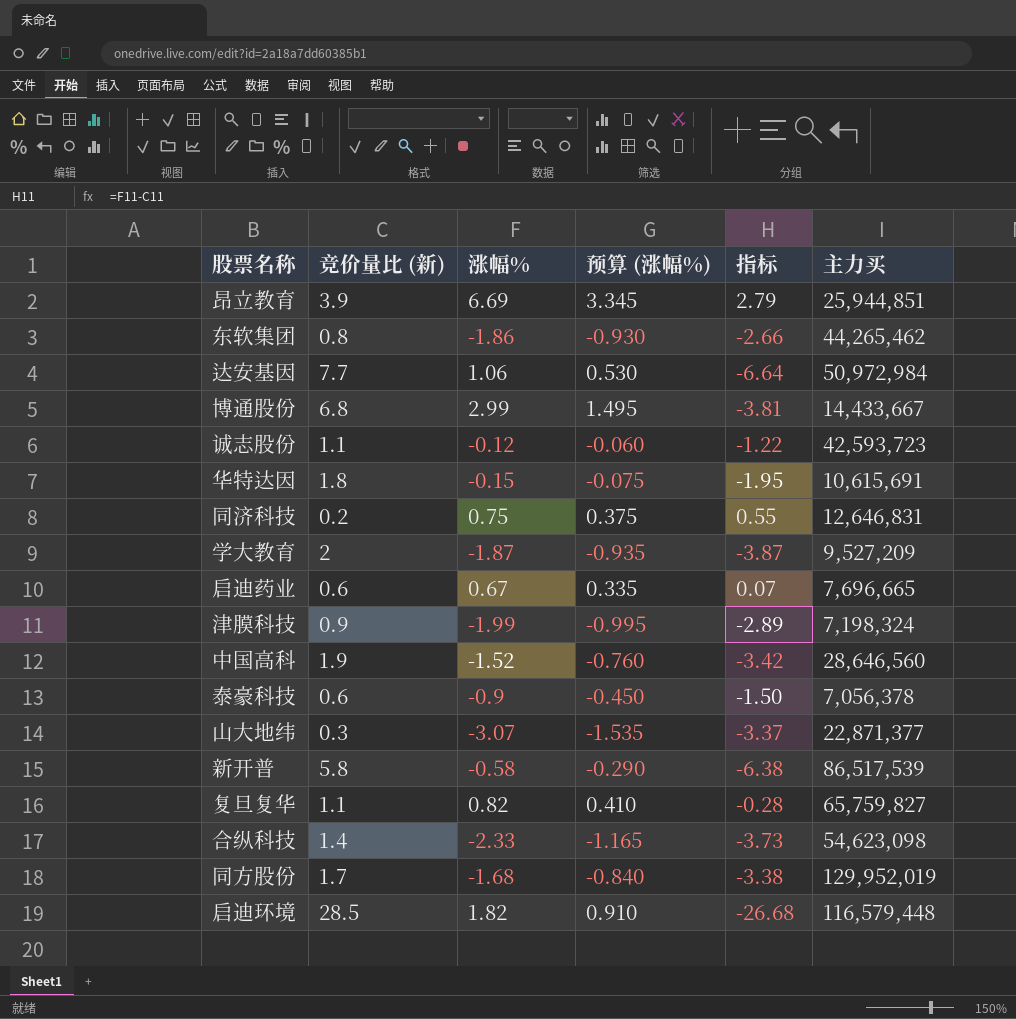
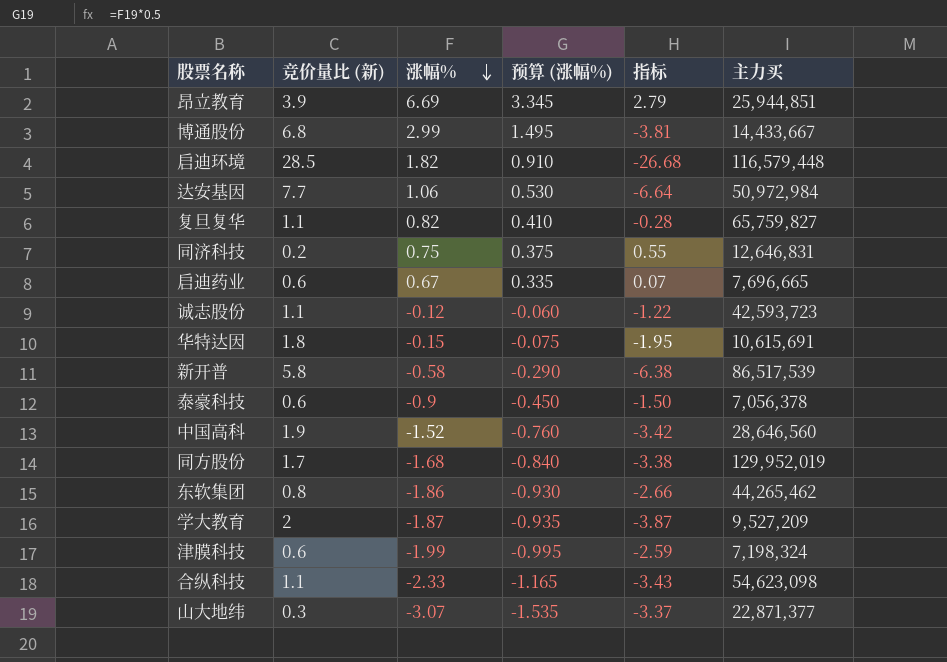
row order: none -> 涨幅% descending
津膜科技 | 竞价量比 (新): 0.9 -> 0.6
津膜科技 | 指标: -2.89 -> -2.59
合纵科技 | 竞价量比 (新): 1.4 -> 1.1
合纵科技 | 指标: -3.73 -> -3.43

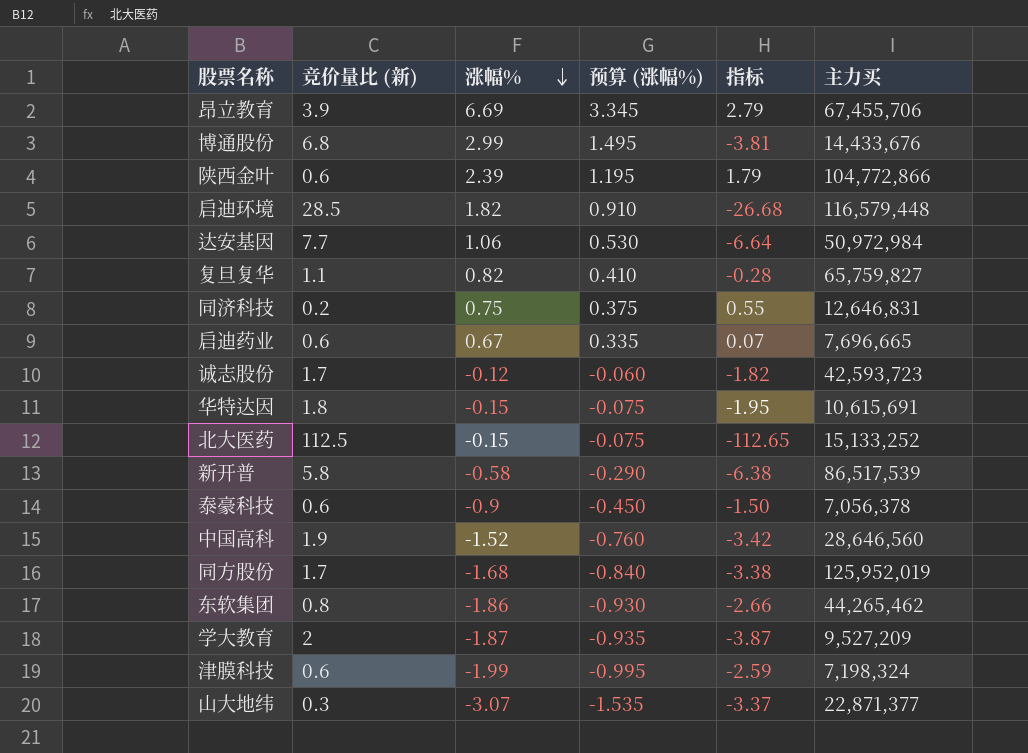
row 合纵科技: 1.1 | -2.33 | -1.165 | -3.43 | 54,623,098 -> none
昂立教育 | 主力买: 25,944,851 -> 67,455,706
博通股份 | 主力买: 14,433,667 -> 14,433,676
row 陕西金叶: none -> 0.6 | 2.39 | 1.195 | 1.79 | 104,772,866
诚志股份 | 竞价量比 (新): 1.1 -> 1.7
诚志股份 | 指标: -1.22 -> -1.82
row 北大医药: none -> 112.5 | -0.15 | -0.075 | -112.65 | 15,133,252
同方股份 | 主力买: 129,952,019 -> 125,952,019

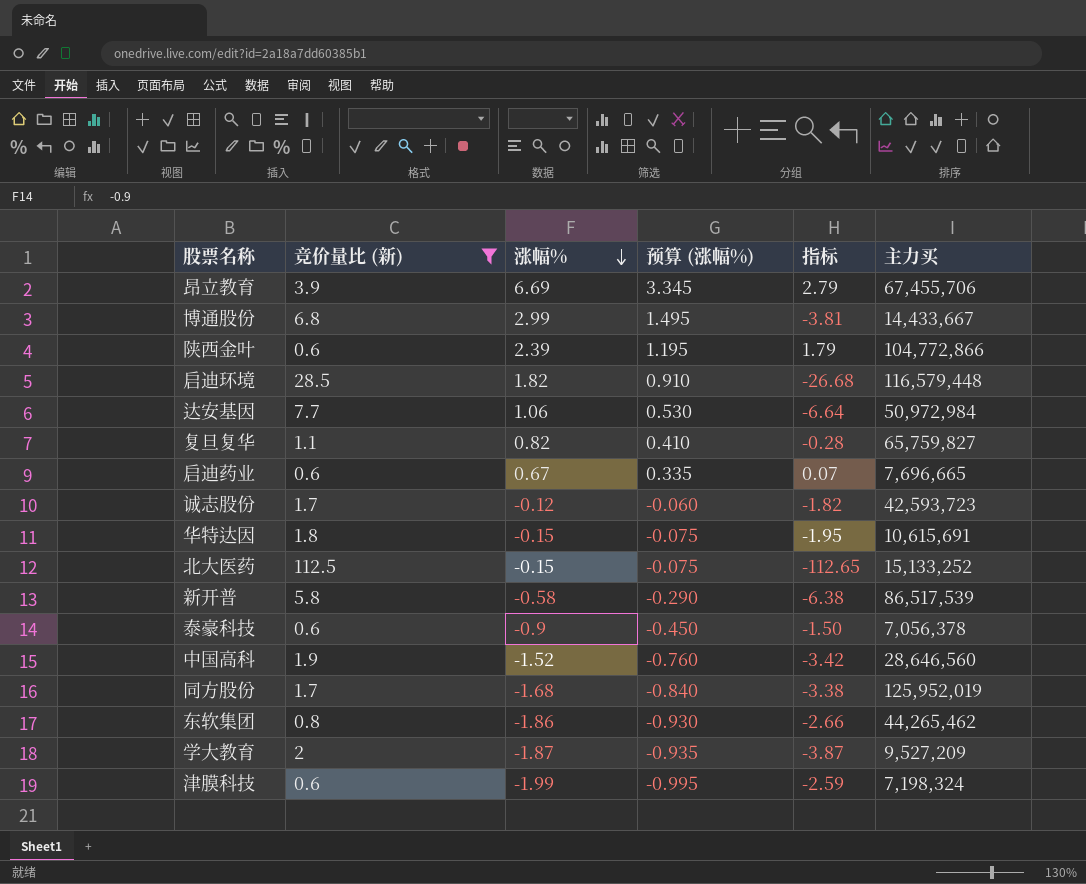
filter: none -> 竞价量比 (新) >= 0.6
博通股份 | 主力买: 14,433,676 -> 14,433,667

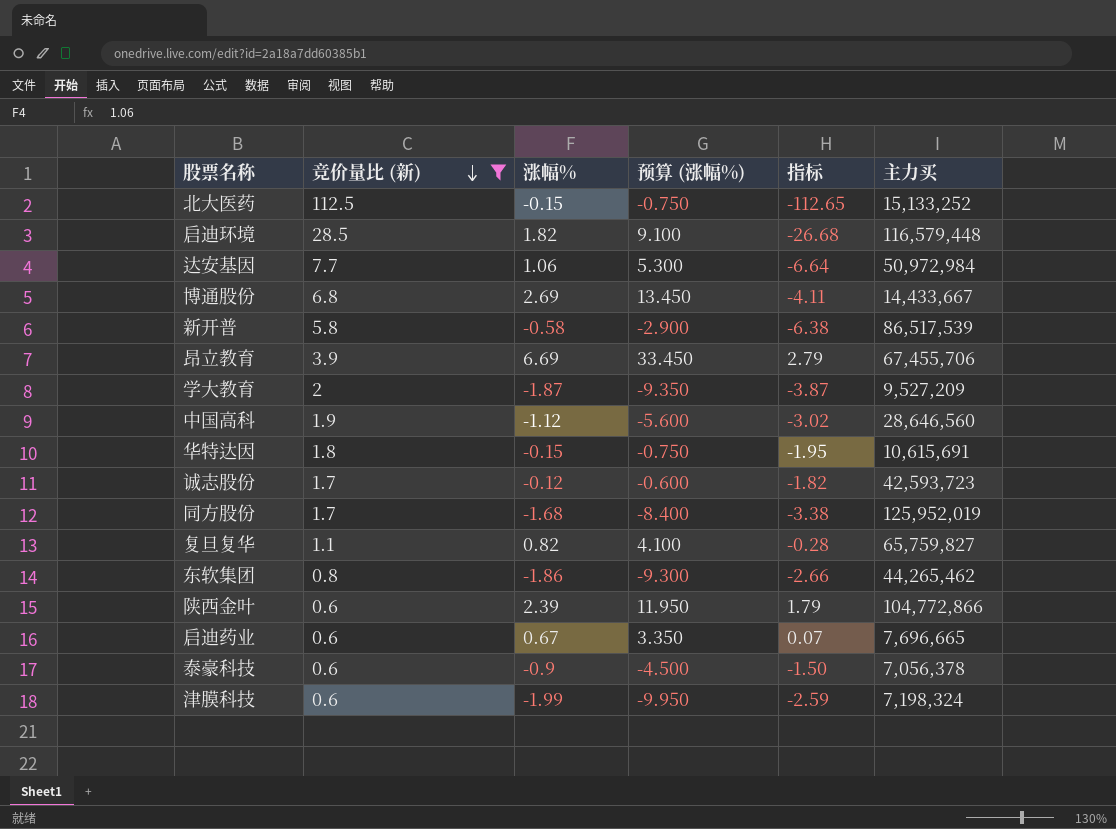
row order: 涨幅% descending -> 竞价量比 (新) descending
column 预算 (涨幅%) | formula: [涨幅%] * 0.5 -> [涨幅%] * 5
博通股份 | 涨幅%: 2.99 -> 2.69
博通股份 | 指标: -3.81 -> -4.11
中国高科 | 涨幅%: -1.52 -> -1.12
中国高科 | 指标: -3.42 -> -3.02

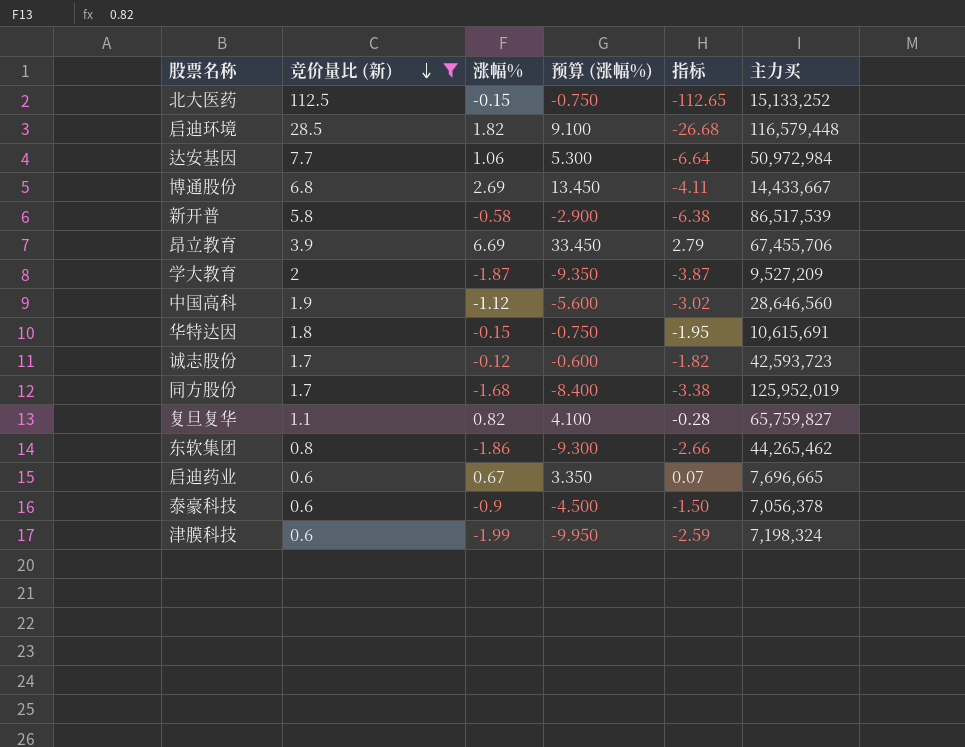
row 陕西金叶: 0.6 | 2.39 | 11.950 | 1.79 | 104,772,866 -> none

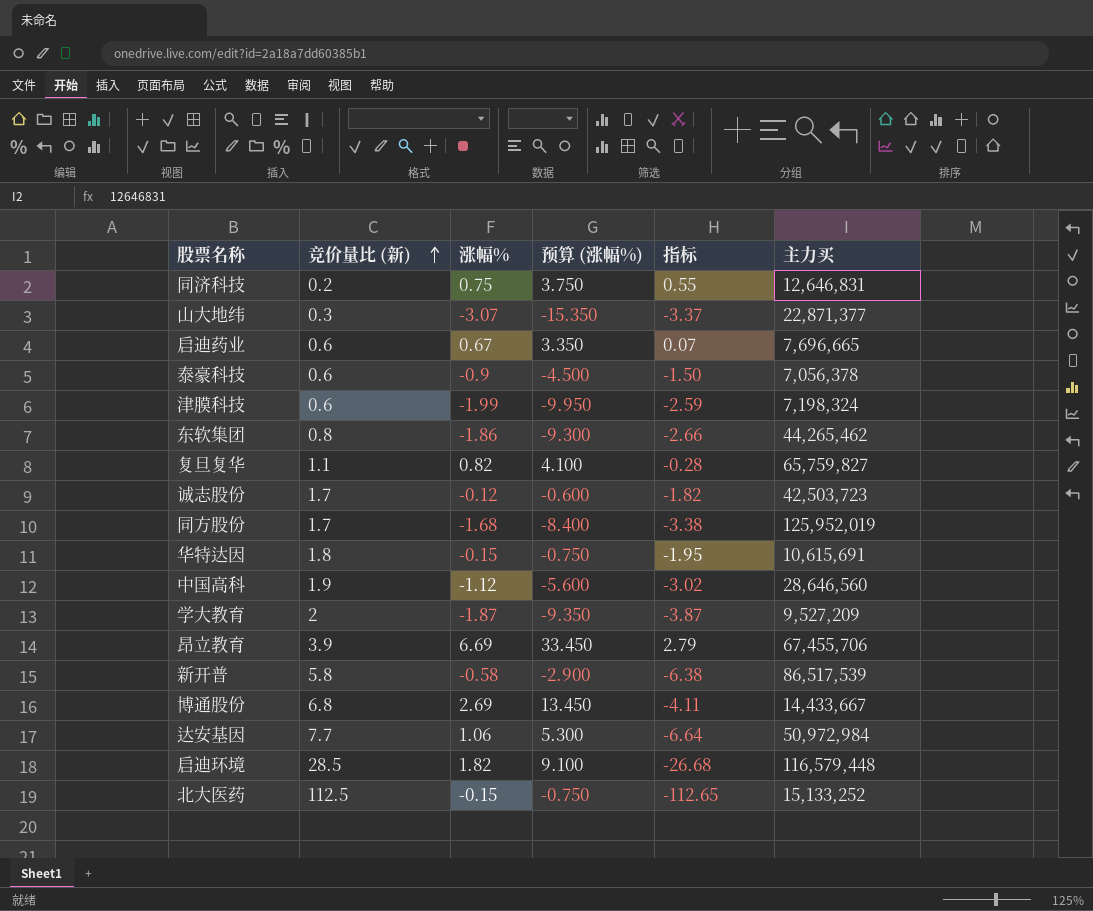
filter: 竞价量比 (新) >= 0.6 -> none
row order: 竞价量比 (新) descending -> 竞价量比 (新) ascending
诚志股份 | 主力买: 42,593,723 -> 42,503,723

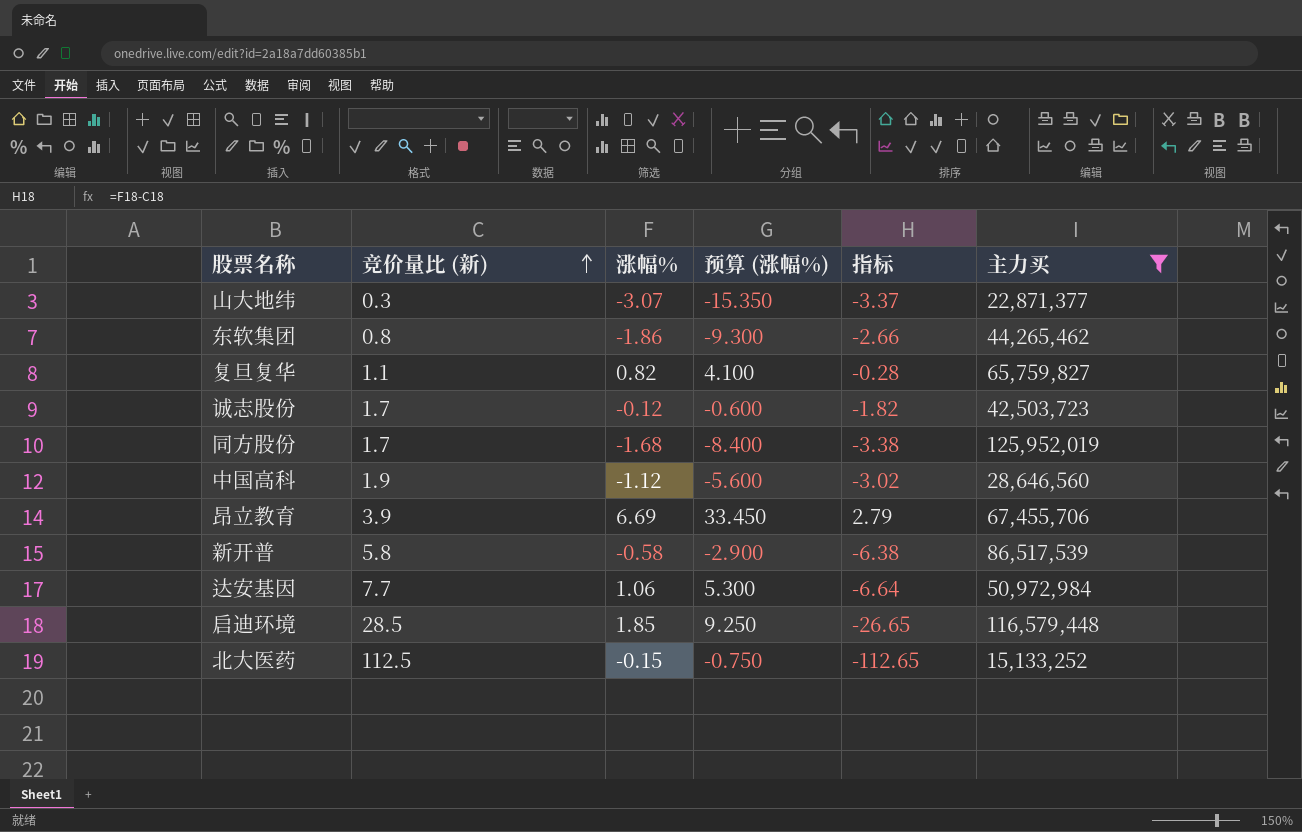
filter: none -> 主力买 >= 15,133,252
启迪环境 | 涨幅%: 1.82 -> 1.85
启迪环境 | 预算 (涨幅%): 9.100 -> 9.250
启迪环境 | 指标: -26.68 -> -26.65

